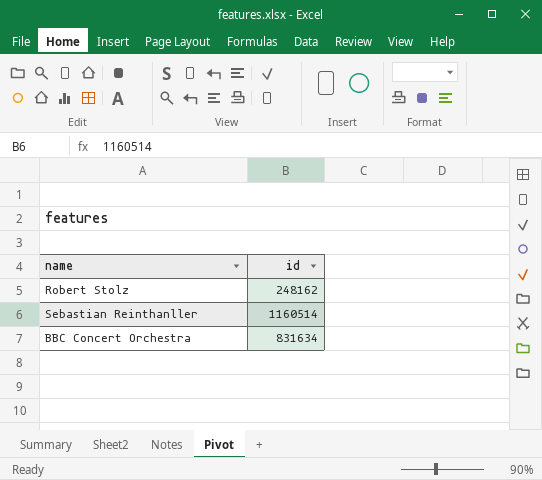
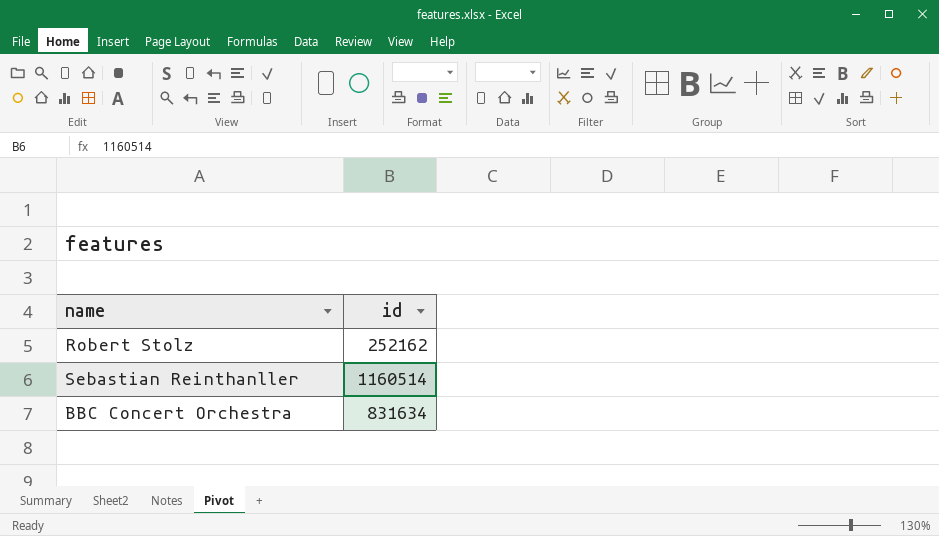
Robert Stolz | id: 248162 -> 252162

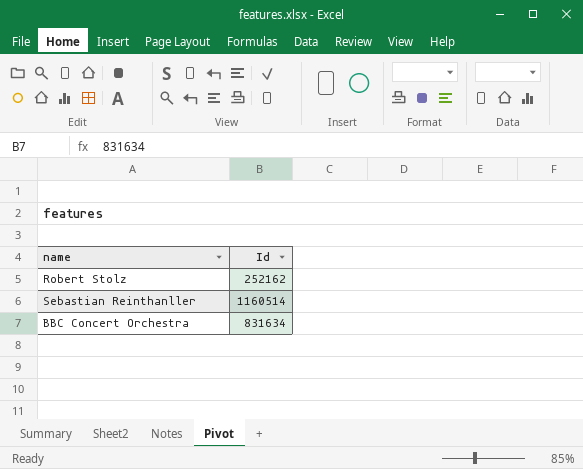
column name: id -> Id

